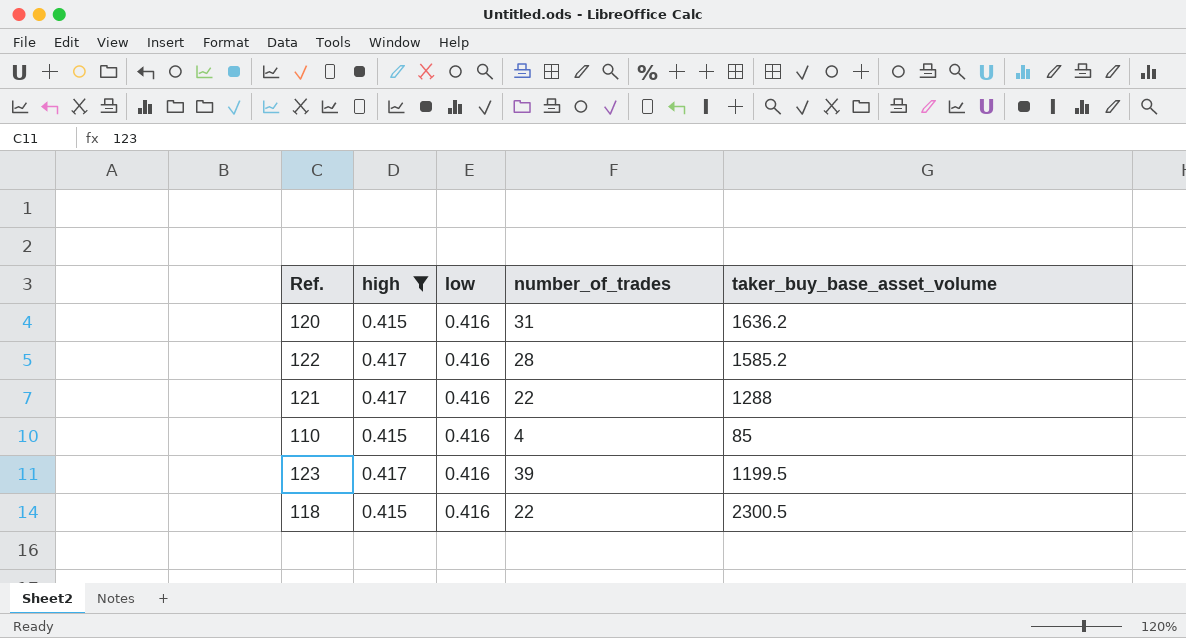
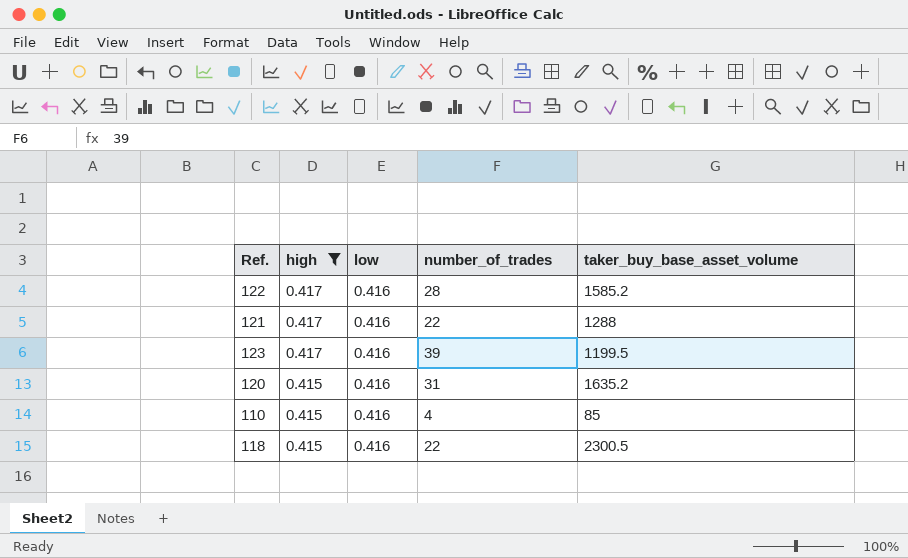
row order: none -> high descending
120 | taker_buy_base_asset_volume: 1636.2 -> 1635.2

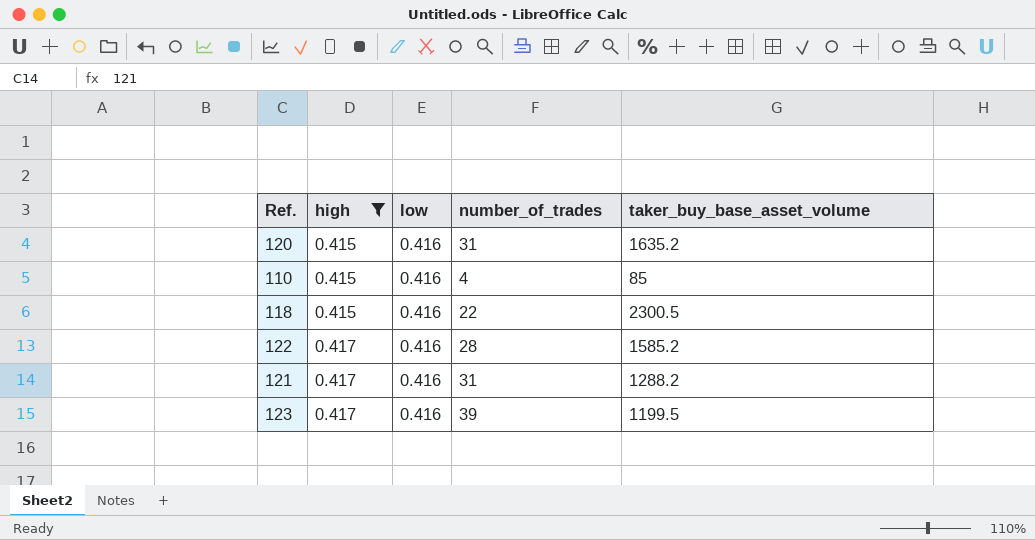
row order: high descending -> high ascending
121 | number_of_trades: 22 -> 31
121 | taker_buy_base_asset_volume: 1288 -> 1288.2

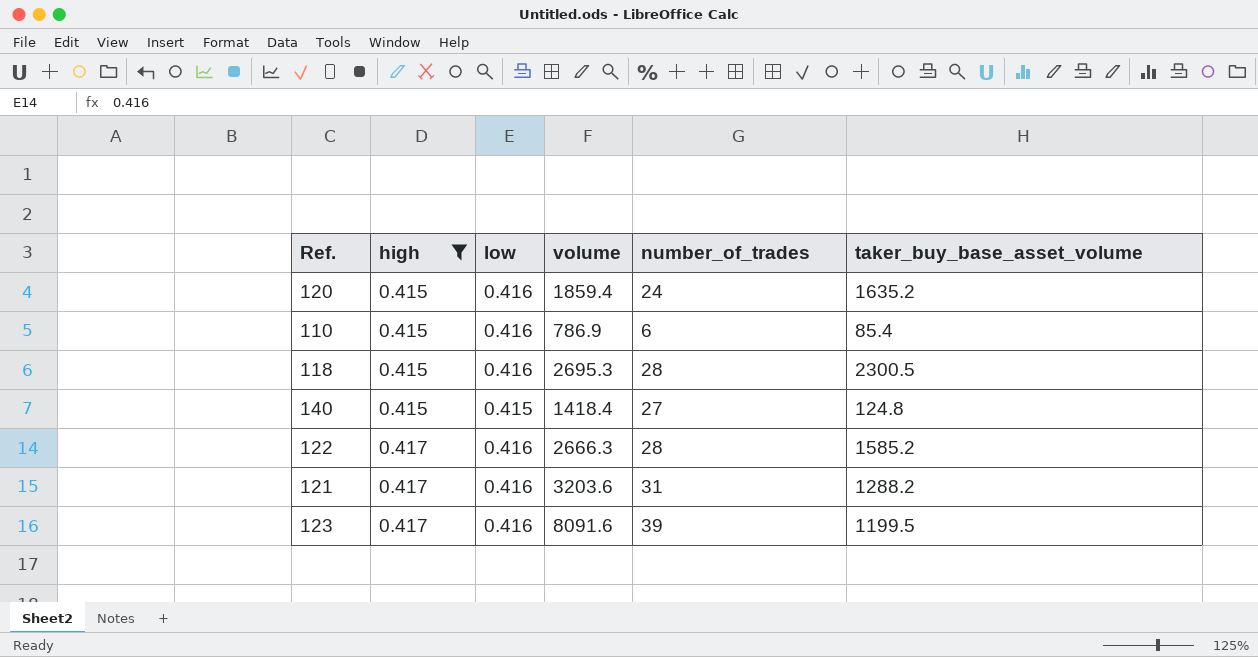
column volume | position: none -> 4
120 | number_of_trades: 31 -> 24
110 | number_of_trades: 4 -> 6
110 | taker_buy_base_asset_volume: 85 -> 85.4
118 | number_of_trades: 22 -> 28
row 140: none -> 0.415 | 0.415 | 1418.4 | 27 | 124.8

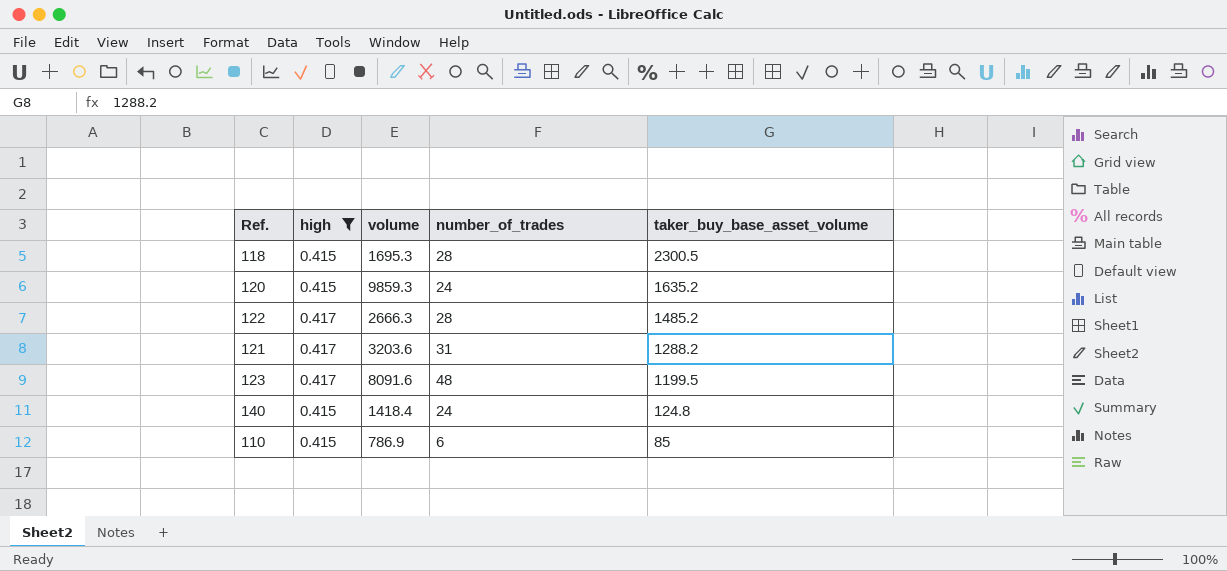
row order: high ascending -> taker_buy_base_asset_volume descending
column low | position: 3 -> none
118 | volume: 2695.3 -> 1695.3
120 | volume: 1859.4 -> 9859.3
122 | taker_buy_base_asset_volume: 1585.2 -> 1485.2
123 | number_of_trades: 39 -> 48
140 | number_of_trades: 27 -> 24
110 | taker_buy_base_asset_volume: 85.4 -> 85

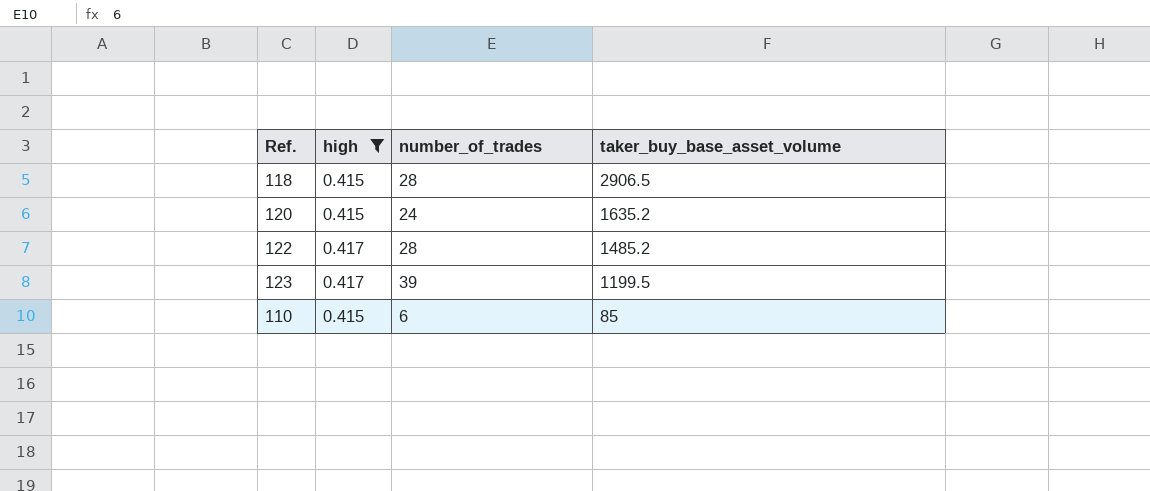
column volume | position: 3 -> none
row 121: 0.417 | 3203.6 | 31 | 1288.2 -> none
row 140: 0.415 | 1418.4 | 24 | 124.8 -> none
118 | taker_buy_base_asset_volume: 2300.5 -> 2906.5
123 | number_of_trades: 48 -> 39

